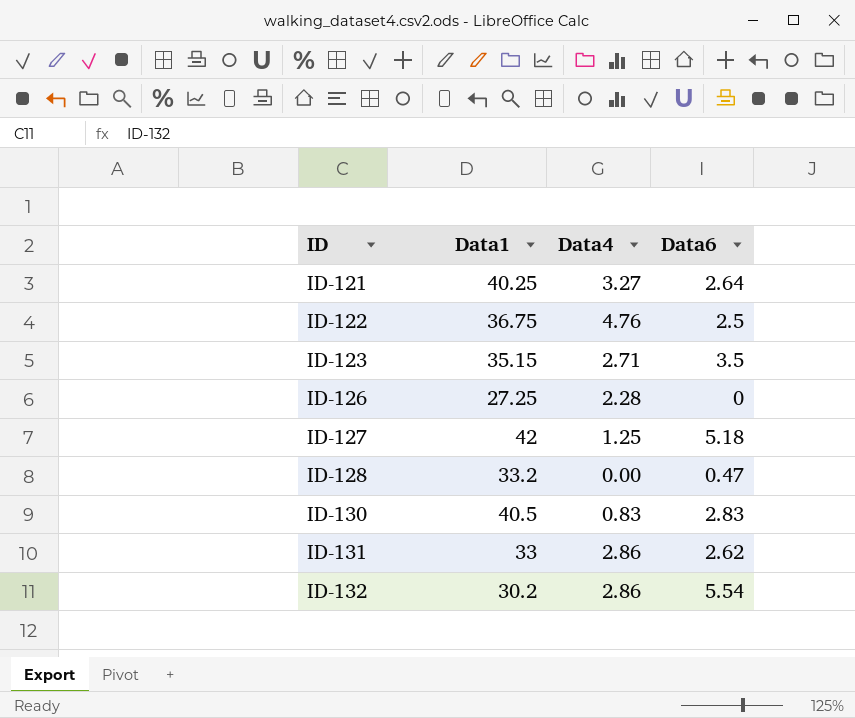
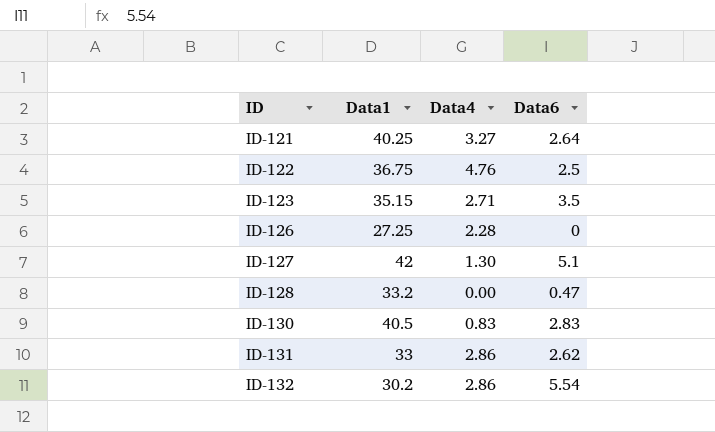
ID-127 | Data4: 1.25 -> 1.30
ID-127 | Data6: 5.18 -> 5.1

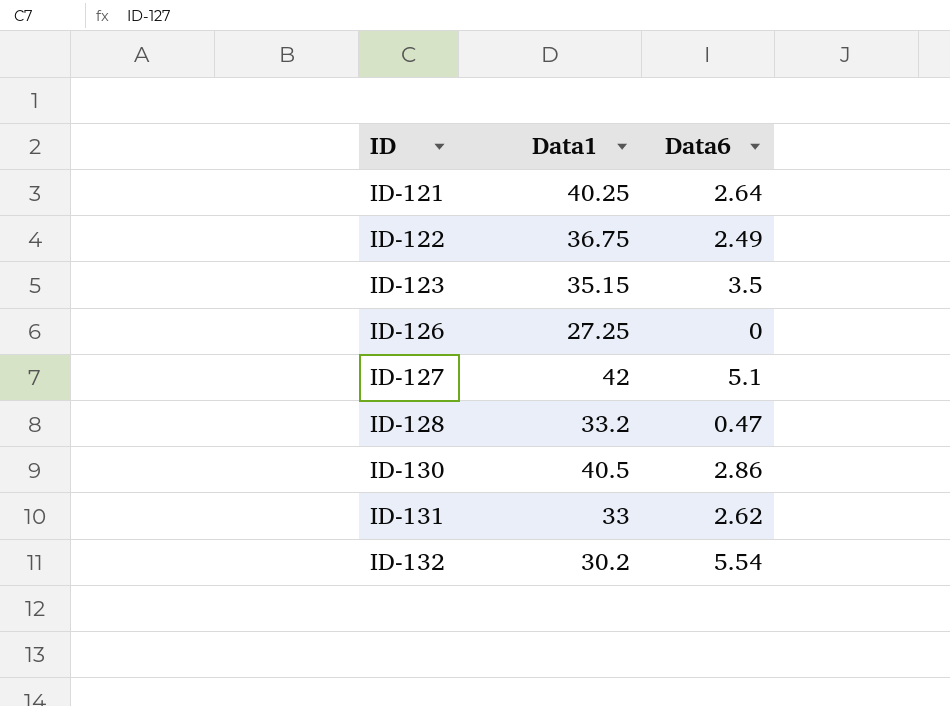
column Data4 | position: 3 -> none
ID-122 | Data6: 2.5 -> 2.49
ID-130 | Data6: 2.83 -> 2.86

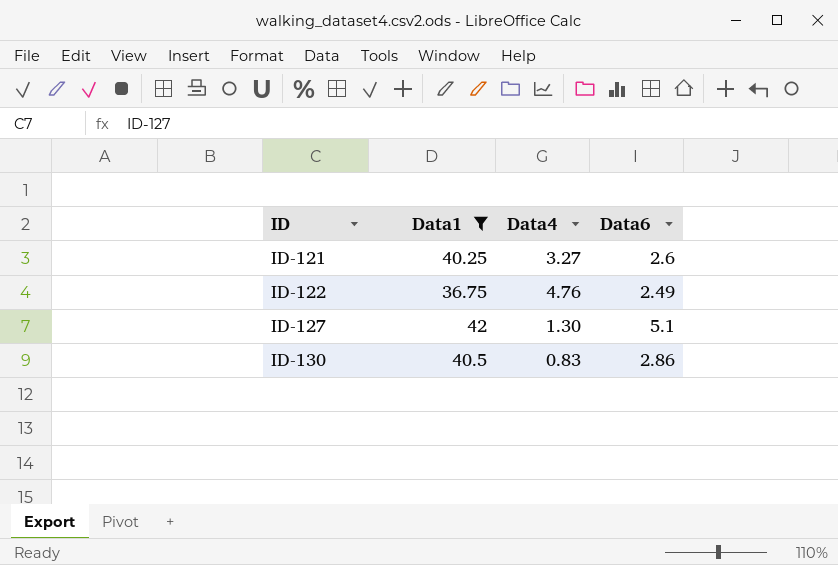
filter: none -> Data1 >= 36.75
column Data4 | position: none -> 3
ID-121 | Data6: 2.64 -> 2.6

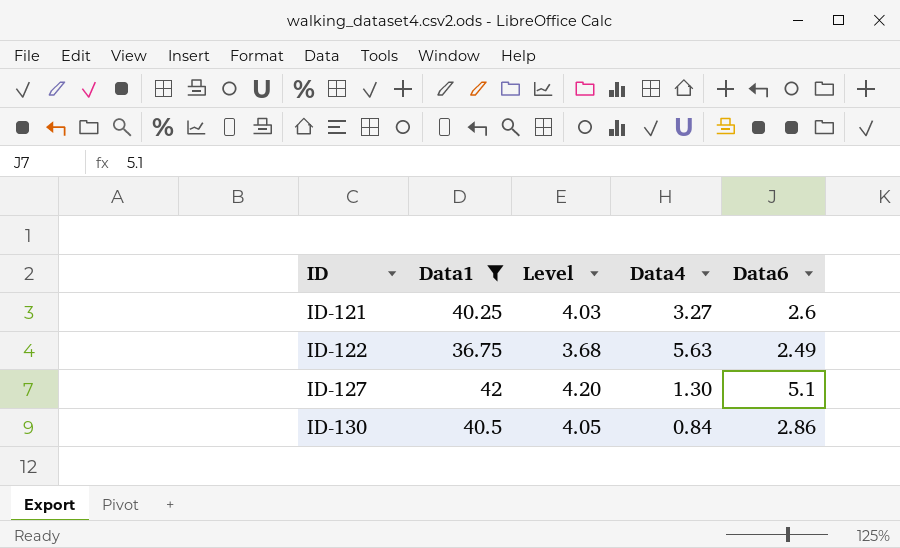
column Level | formula: none -> [Data1] * 0.1
ID-122 | Data4: 4.76 -> 5.63
ID-130 | Data4: 0.83 -> 0.84

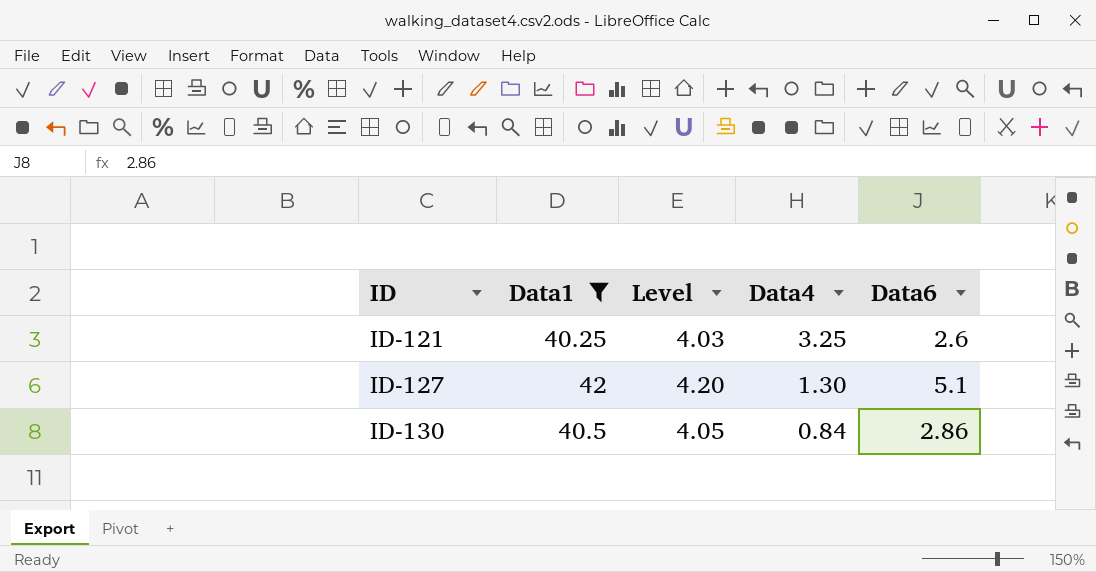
row ID-122: 36.75 | 3.68 | 5.63 | 2.49 -> none
ID-121 | Data4: 3.27 -> 3.25

